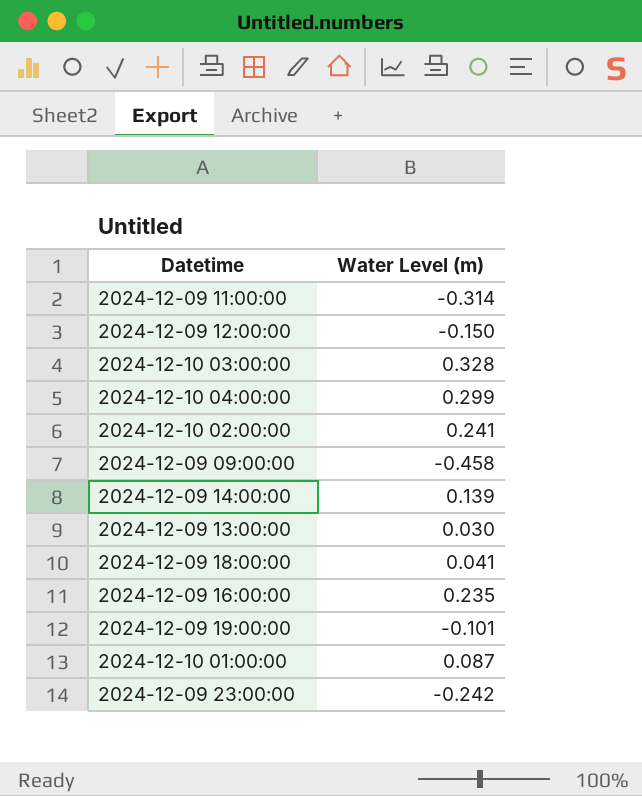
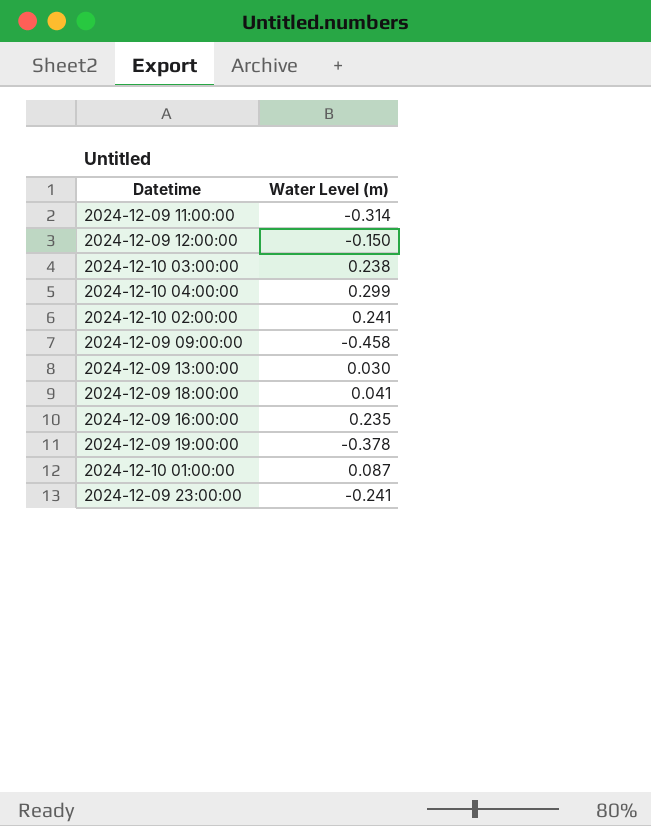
row 2024-12-09 14:00:00: 0.139 -> none
2024-12-10 03:00:00 | Water Level (m): 0.328 -> 0.238
2024-12-09 19:00:00 | Water Level (m): -0.101 -> -0.378
2024-12-09 23:00:00 | Water Level (m): -0.242 -> -0.241

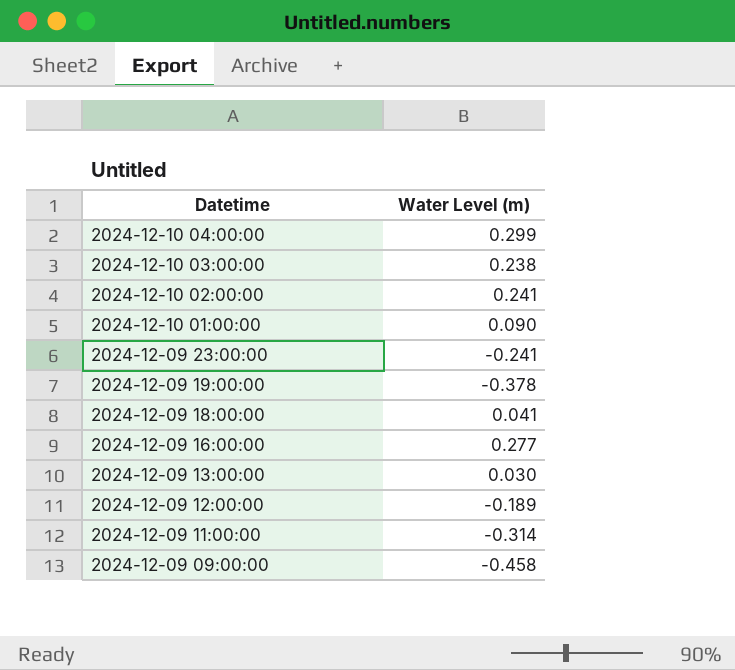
row order: none -> Datetime descending
2024-12-10 01:00:00 | Water Level (m): 0.087 -> 0.090
2024-12-09 16:00:00 | Water Level (m): 0.235 -> 0.277
2024-12-09 12:00:00 | Water Level (m): -0.150 -> -0.189

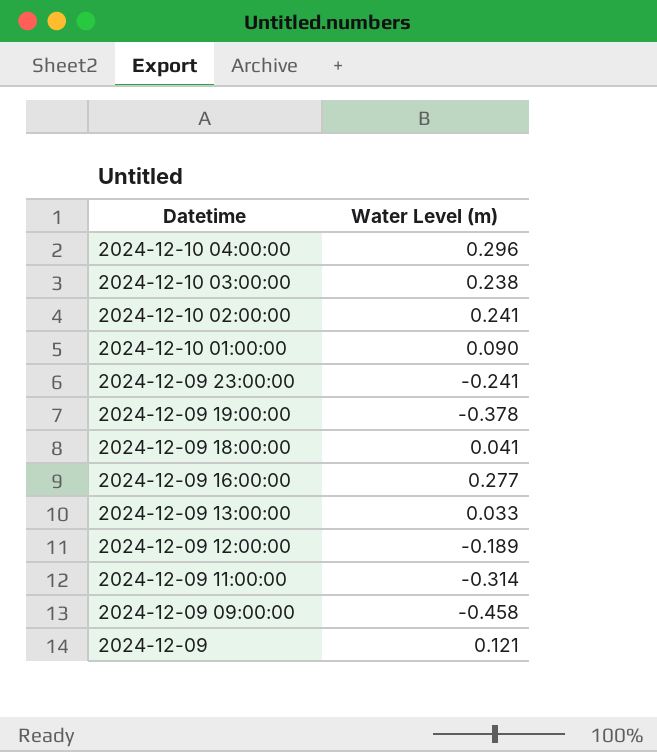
2024-12-10 04:00:00 | Water Level (m): 0.299 -> 0.296
2024-12-09 13:00:00 | Water Level (m): 0.030 -> 0.033
row 2024-12-09: none -> 0.121

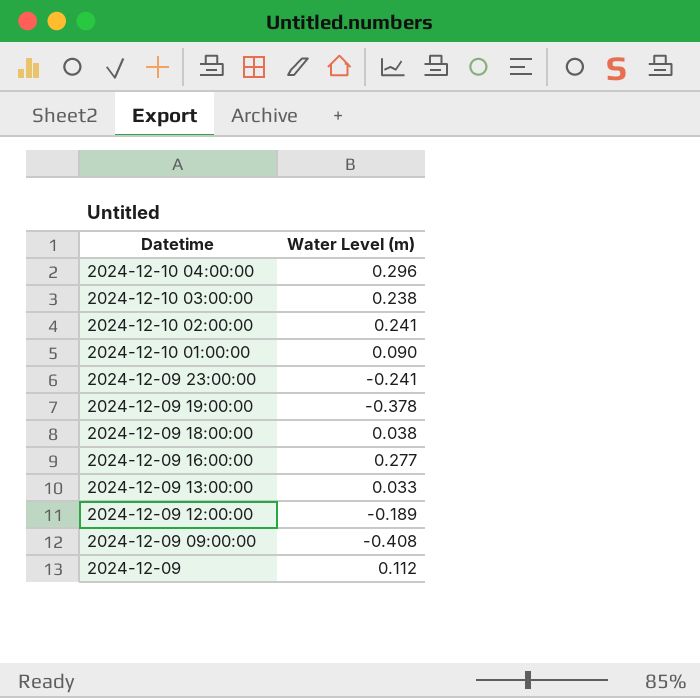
row 2024-12-09 11:00:00: -0.314 -> none
2024-12-09 18:00:00 | Water Level (m): 0.041 -> 0.038
2024-12-09 09:00:00 | Water Level (m): -0.458 -> -0.408
2024-12-09 | Water Level (m): 0.121 -> 0.112

